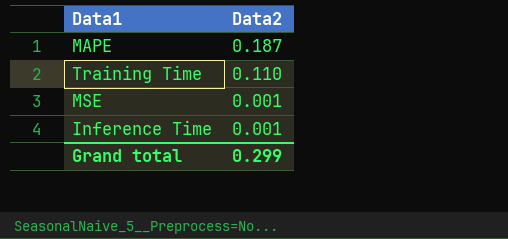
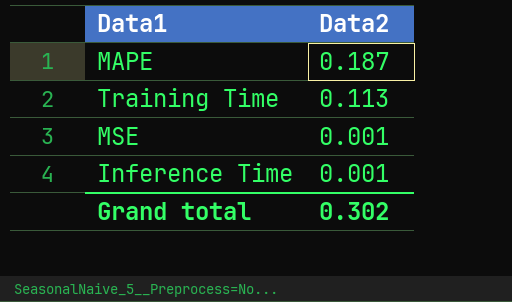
Training Time | Data2: 0.110 -> 0.113
Grand total | Data2: 0.299 -> 0.302

